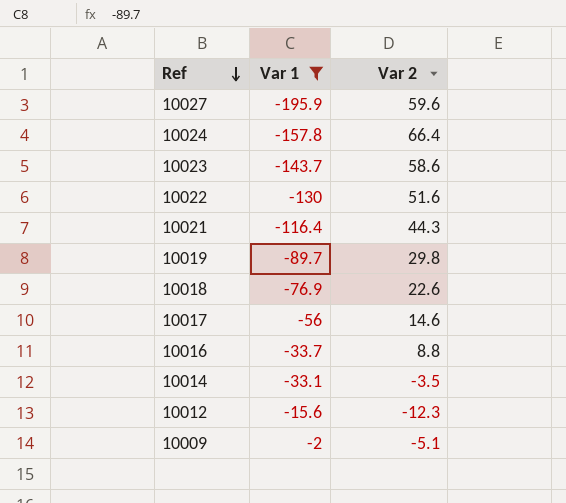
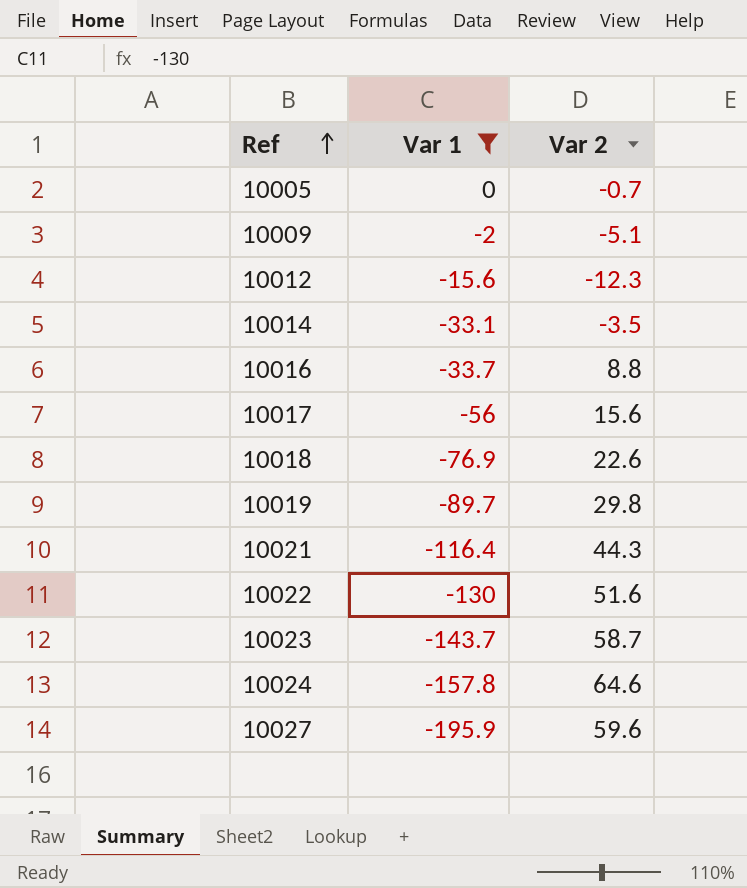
row order: Ref descending -> Ref ascending
row 10005: none -> 0 | -0.7
10017 | Var 2: 14.6 -> 15.6
10023 | Var 2: 58.6 -> 58.7
10024 | Var 2: 66.4 -> 64.6

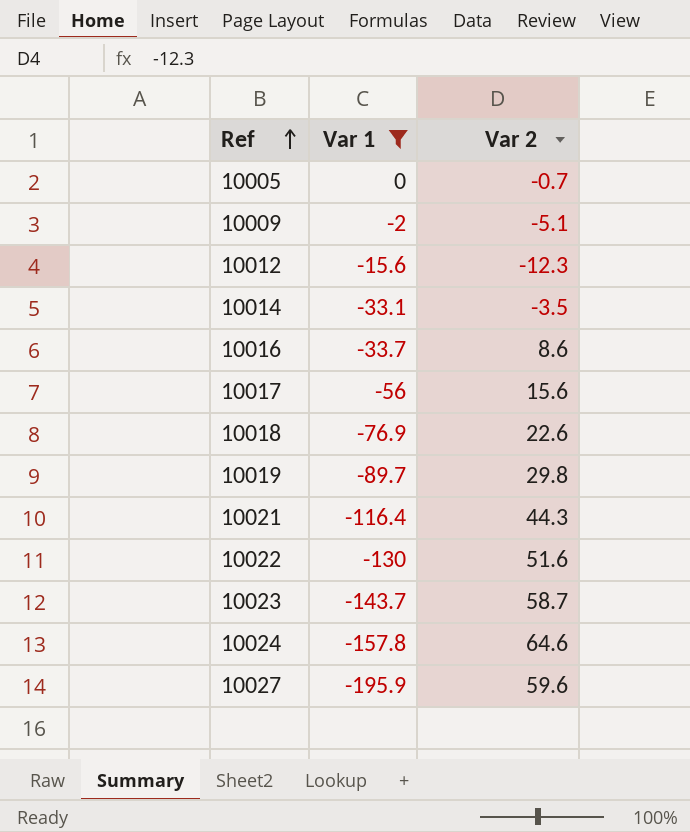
10016 | Var 2: 8.8 -> 8.6

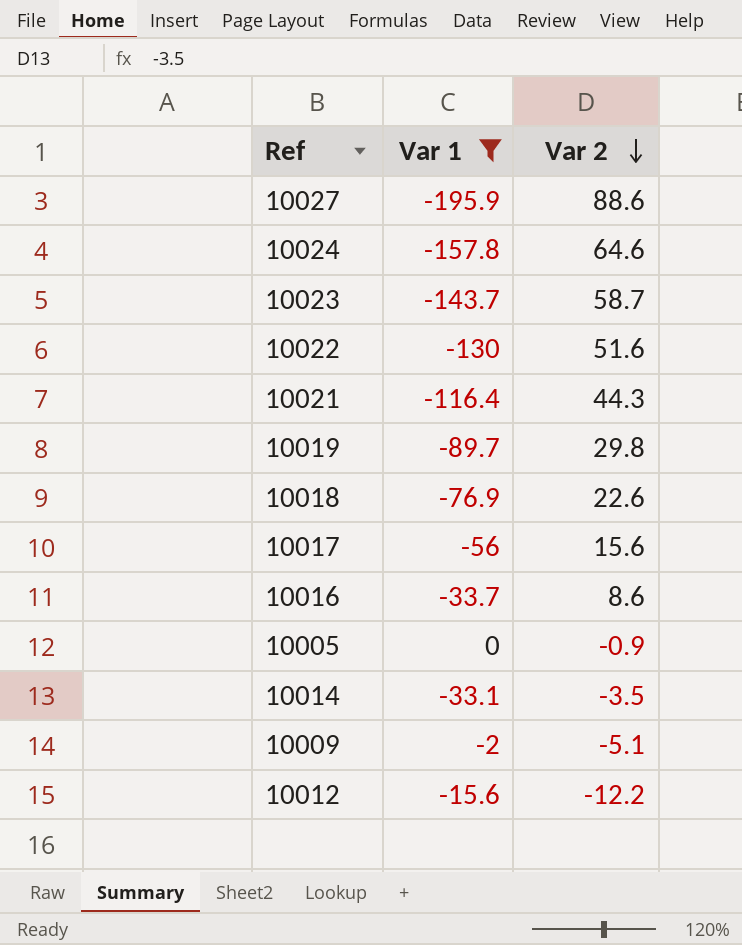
row order: Ref ascending -> Var 2 descending
10027 | Var 2: 59.6 -> 88.6
10005 | Var 2: -0.7 -> -0.9
10012 | Var 2: -12.3 -> -12.2

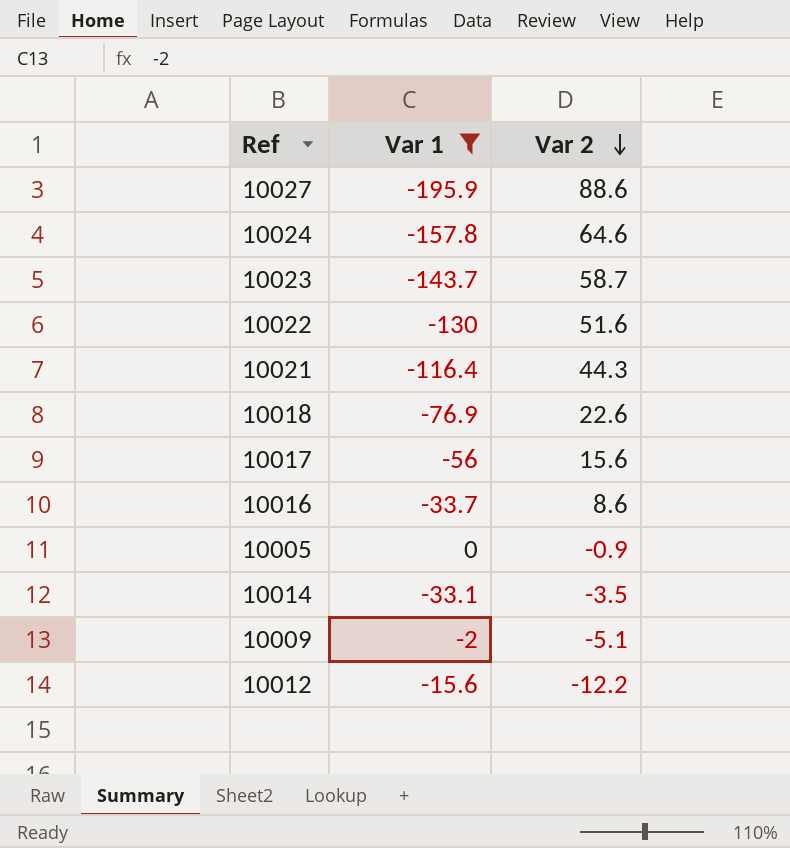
row 10019: -89.7 | 29.8 -> none

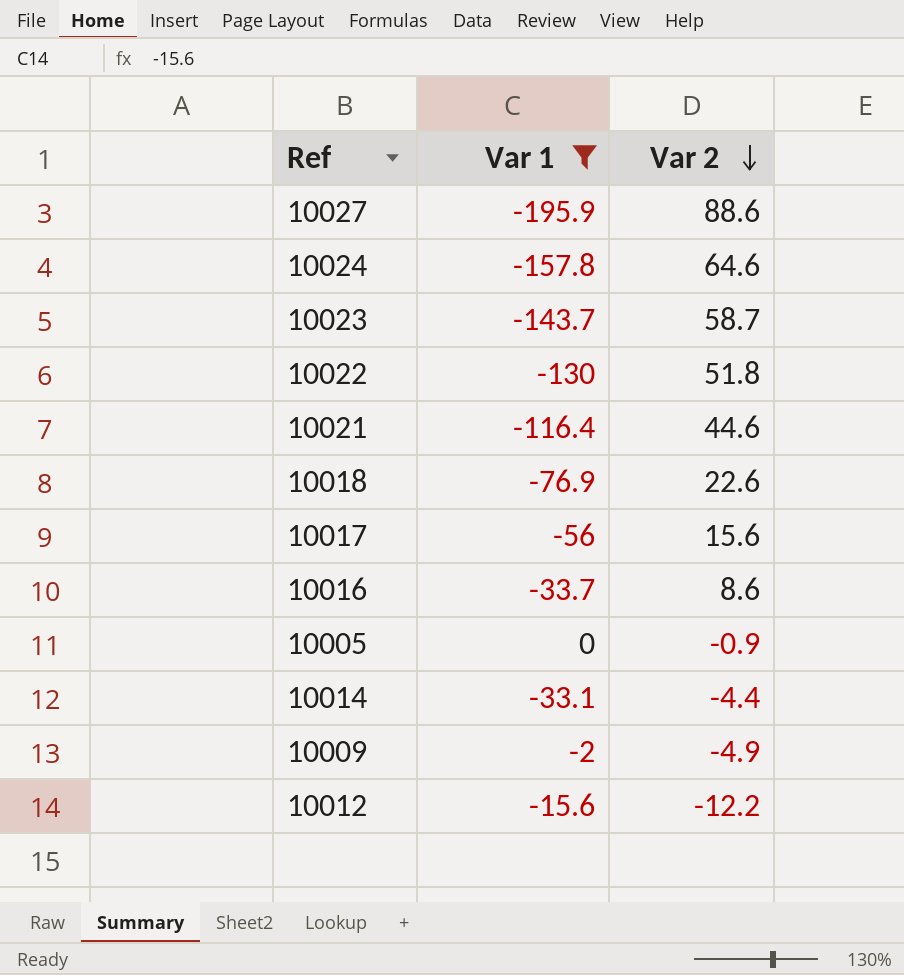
10022 | Var 2: 51.6 -> 51.8
10021 | Var 2: 44.3 -> 44.6
10014 | Var 2: -3.5 -> -4.4
10009 | Var 2: -5.1 -> -4.9

